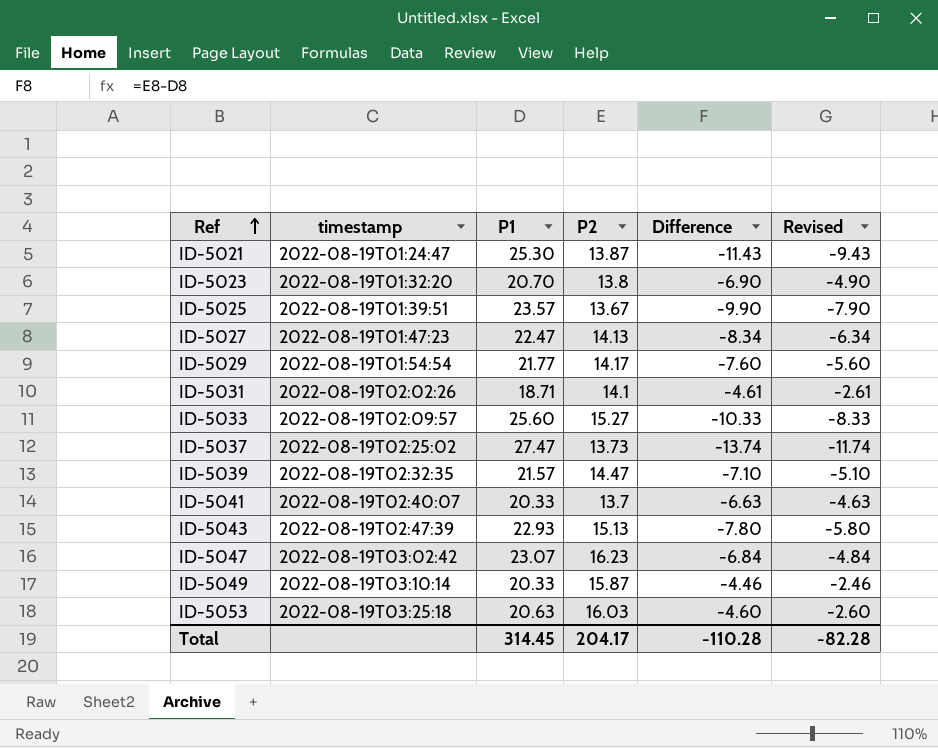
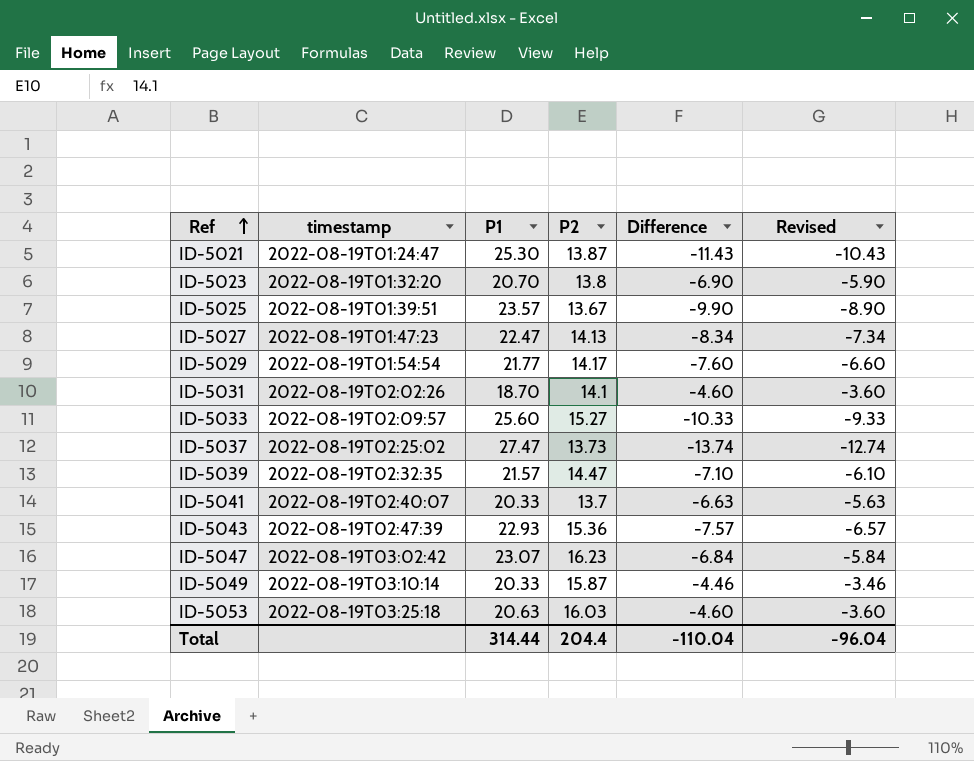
column Revised | formula: [Difference] + 2 -> [Difference] + 1
ID-5031 | P1: 18.71 -> 18.70
ID-5031 | Difference: -4.61 -> -4.60
ID-5043 | P2: 15.13 -> 15.36
ID-5043 | Difference: -7.80 -> -7.57
Total | P1: 314.45 -> 314.44
Total | P2: 204.17 -> 204.4
Total | Difference: -110.28 -> -110.04
Total | Revised: -82.28 -> -96.04

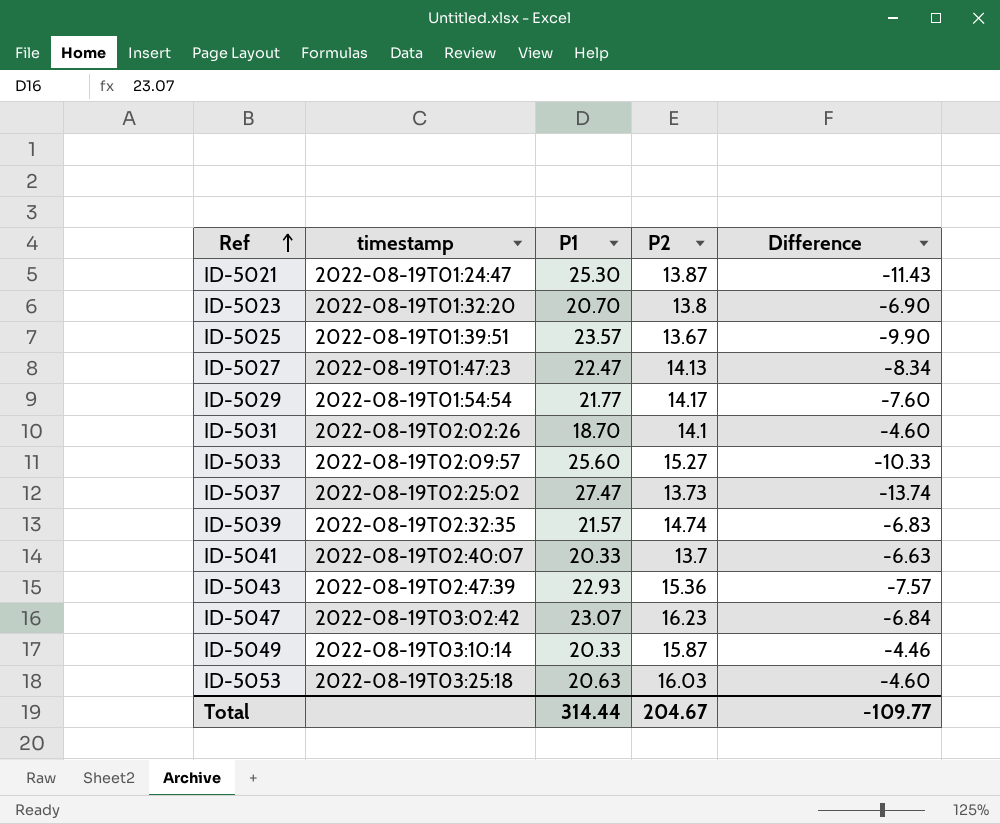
column Revised | formula: [Difference] + 1 -> none
ID-5039 | P2: 14.47 -> 14.74
ID-5039 | Difference: -7.10 -> -6.83
Total | P2: 204.4 -> 204.67
Total | Difference: -110.04 -> -109.77

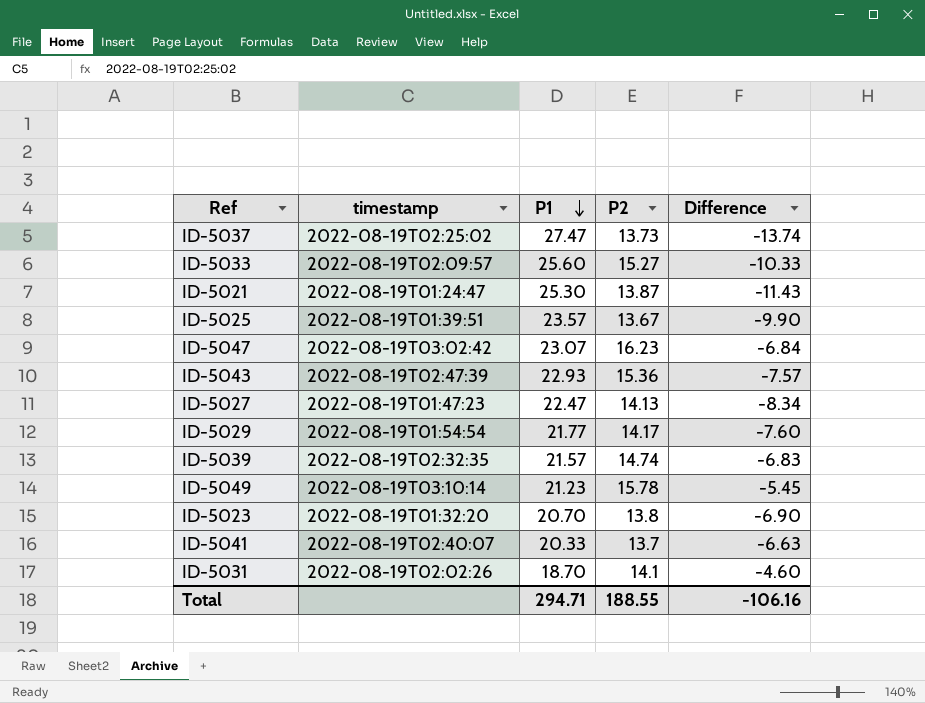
row order: Ref ascending -> P1 descending
row ID-5053: 2022-08-19T03:25:18 | 20.63 | 16.03 | -4.60 -> none
ID-5049 | P1: 20.33 -> 21.23
ID-5049 | P2: 15.87 -> 15.78
ID-5049 | Difference: -4.46 -> -5.45
Total | P1: 314.44 -> 294.71
Total | P2: 204.67 -> 188.55
Total | Difference: -109.77 -> -106.16

